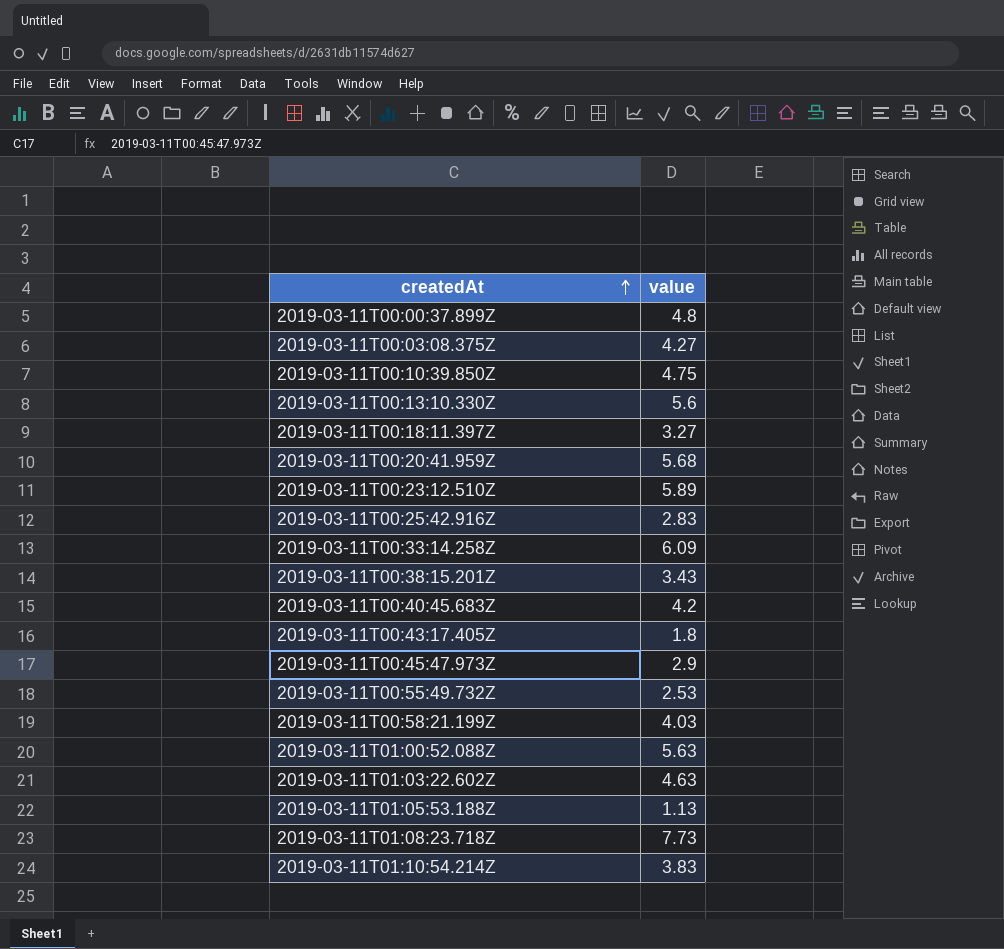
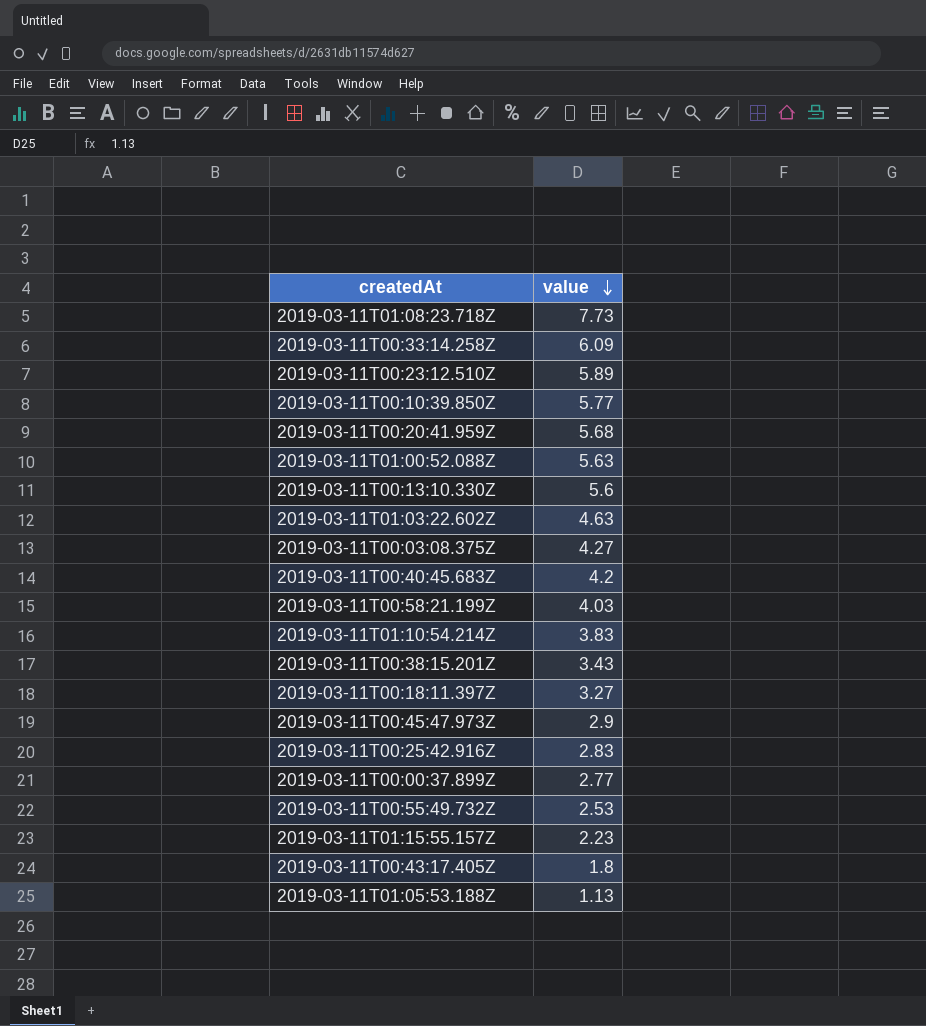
row order: createdAt ascending -> value descending
2019-03-11T00:10:39.850Z | value: 4.75 -> 5.77
2019-03-11T00:00:37.899Z | value: 4.8 -> 2.77
row 2019-03-11T01:15:55.157Z: none -> 2.23

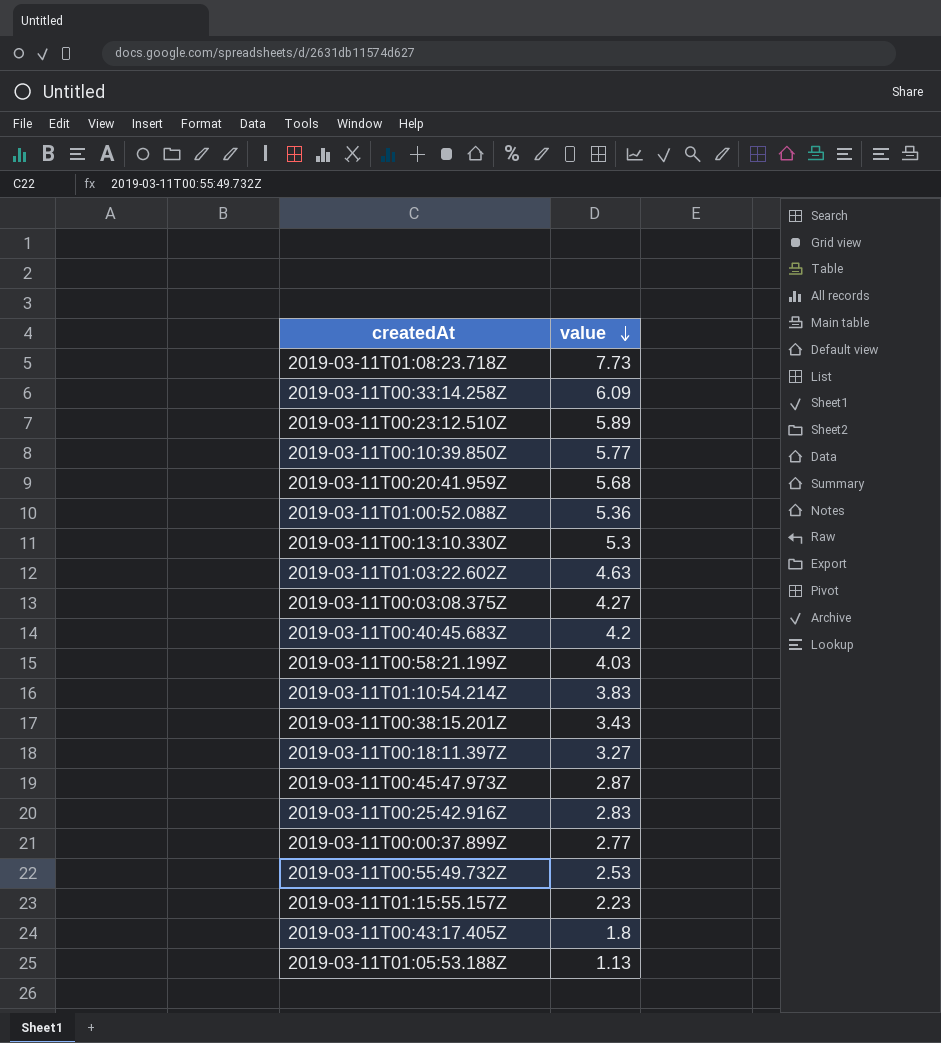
2019-03-11T01:00:52.088Z | value: 5.63 -> 5.36
2019-03-11T00:13:10.330Z | value: 5.6 -> 5.3
2019-03-11T00:45:47.973Z | value: 2.9 -> 2.87

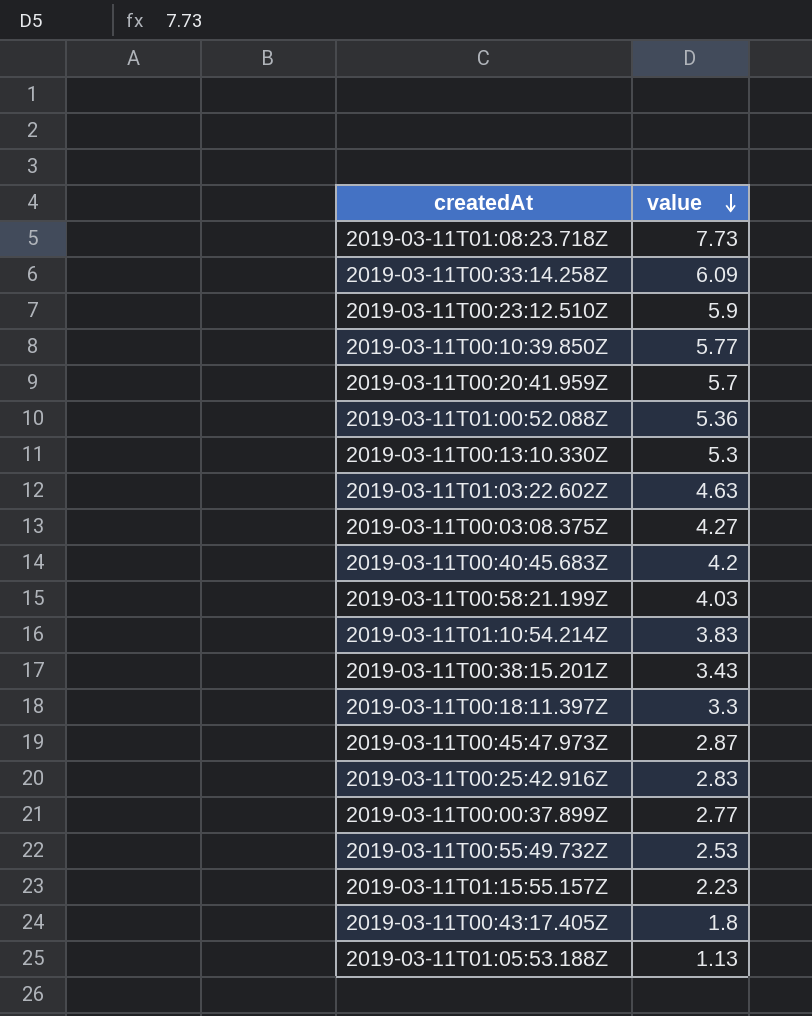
2019-03-11T00:23:12.510Z | value: 5.89 -> 5.9
2019-03-11T00:20:41.959Z | value: 5.68 -> 5.7
2019-03-11T00:18:11.397Z | value: 3.27 -> 3.3

